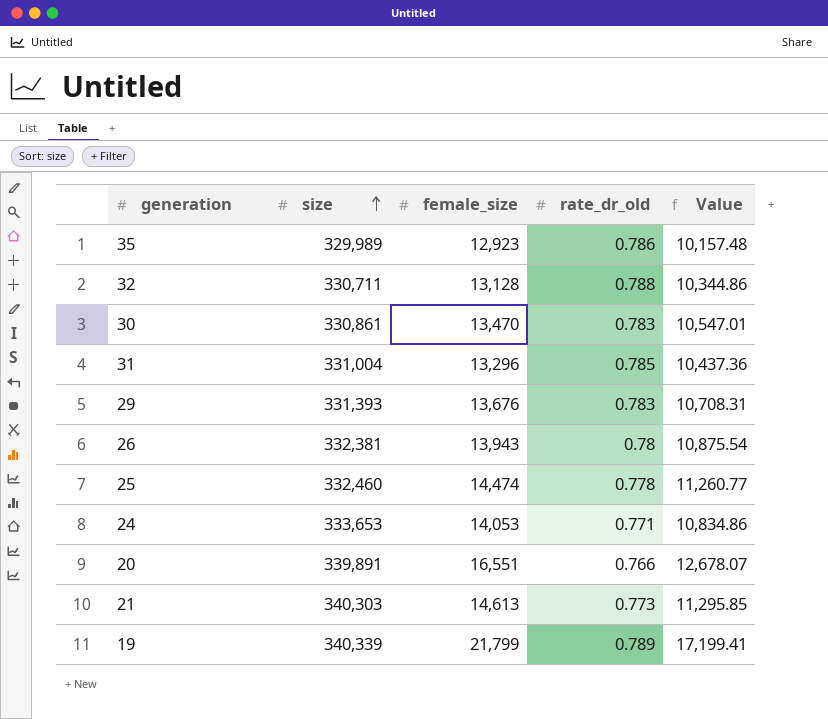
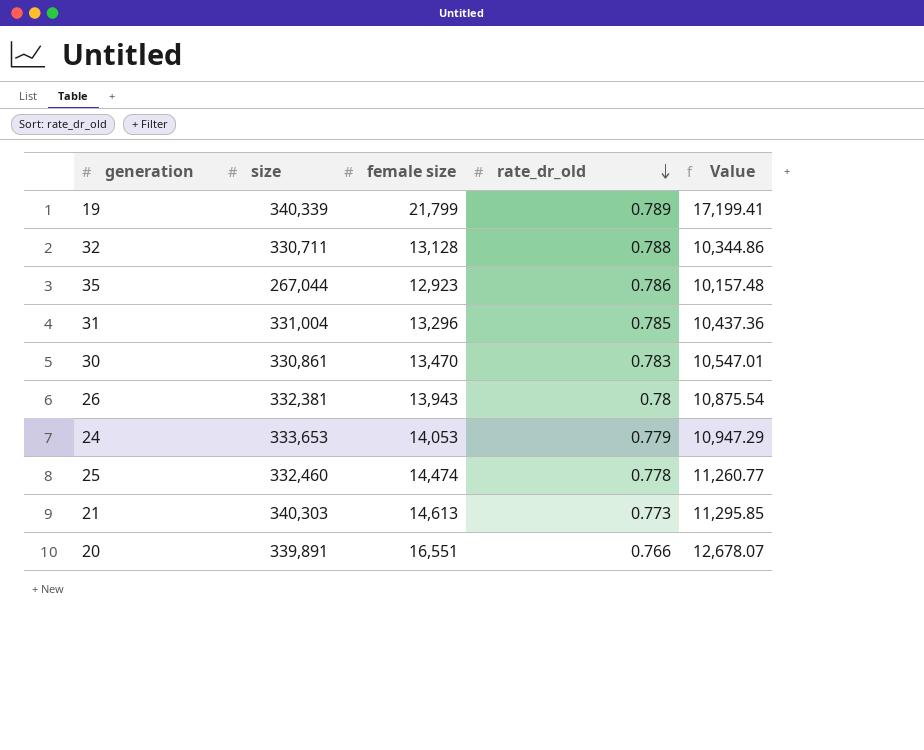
row order: size ascending -> rate_dr_old descending
column name: female_size -> female size
row 29: 331,393 | 13,676 | 0.783 | 10,708.31 -> none
35 | size: 329,989 -> 267,044
24 | rate_dr_old: 0.771 -> 0.779
24 | Value: 10,834.86 -> 10,947.29

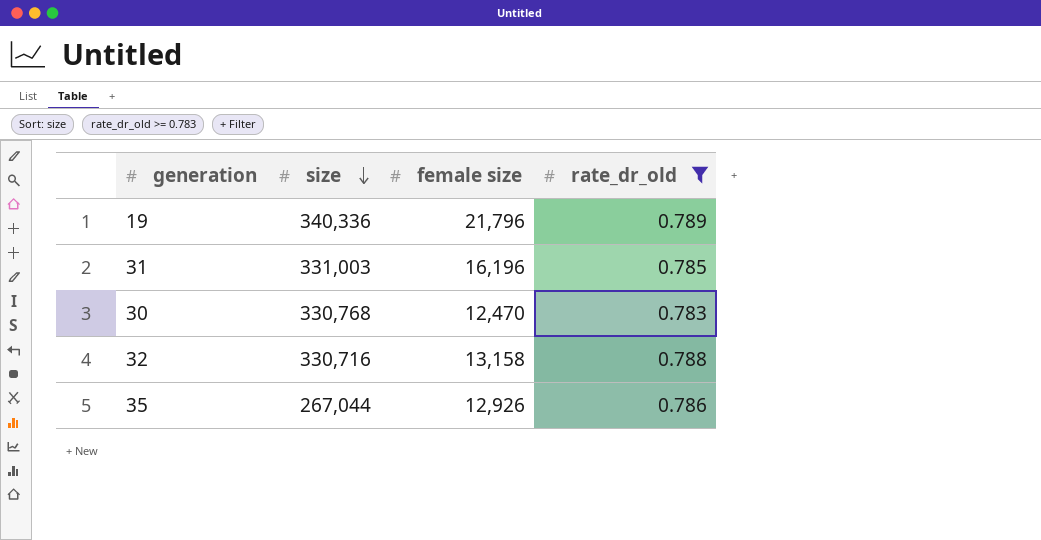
filter: none -> rate_dr_old >= 0.783
row order: rate_dr_old descending -> size descending
column Value | formula: [female size] * [rate_dr_old] -> none
19 | size: 340,339 -> 340,336
19 | female size: 21,799 -> 21,796
31 | size: 331,004 -> 331,003
31 | female size: 13,296 -> 16,196
30 | size: 330,861 -> 330,768
30 | female size: 13,470 -> 12,470
32 | size: 330,711 -> 330,716
32 | female size: 13,128 -> 13,158
35 | female size: 12,923 -> 12,926

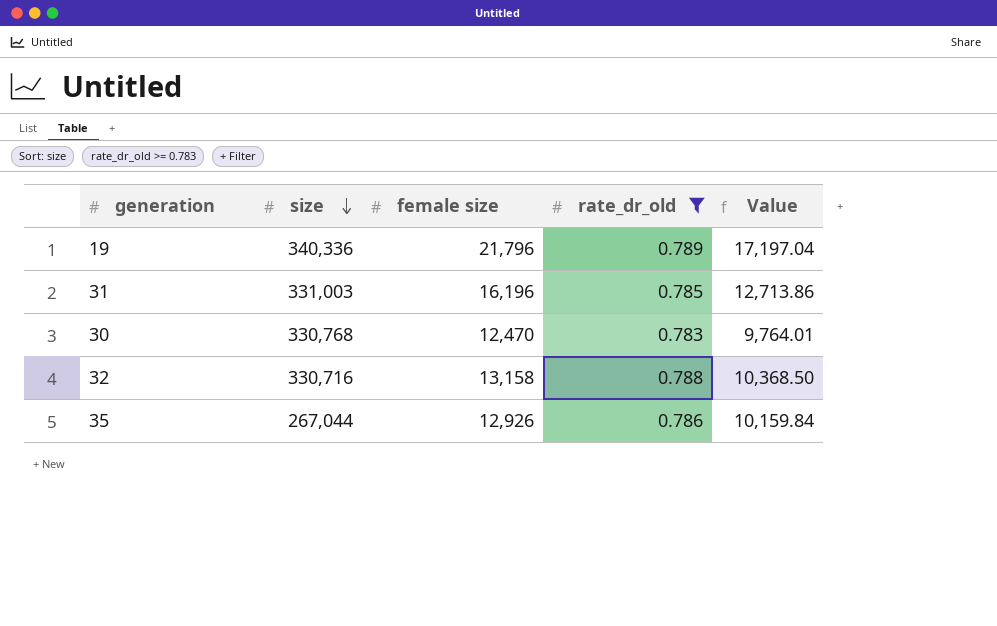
column Value | formula: none -> [female size] * [rate_dr_old]

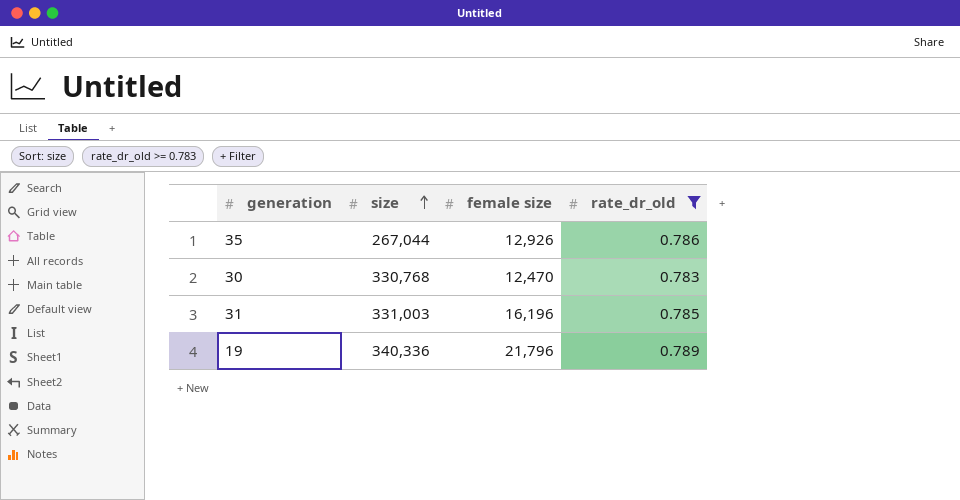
row order: size descending -> size ascending
column Value | formula: [female size] * [rate_dr_old] -> none
row 32: 330,716 | 13,158 | 0.788 | 10,368.50 -> none

